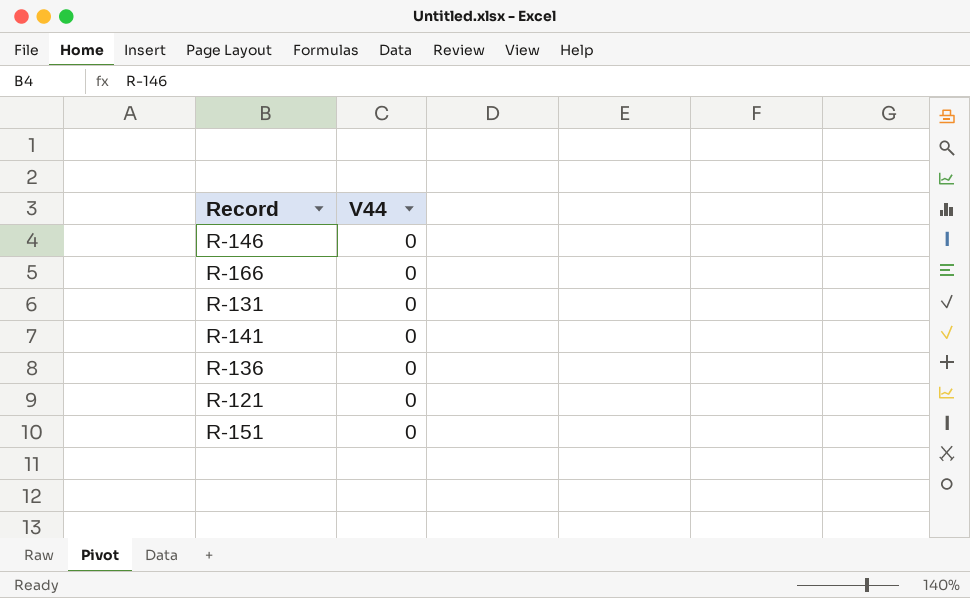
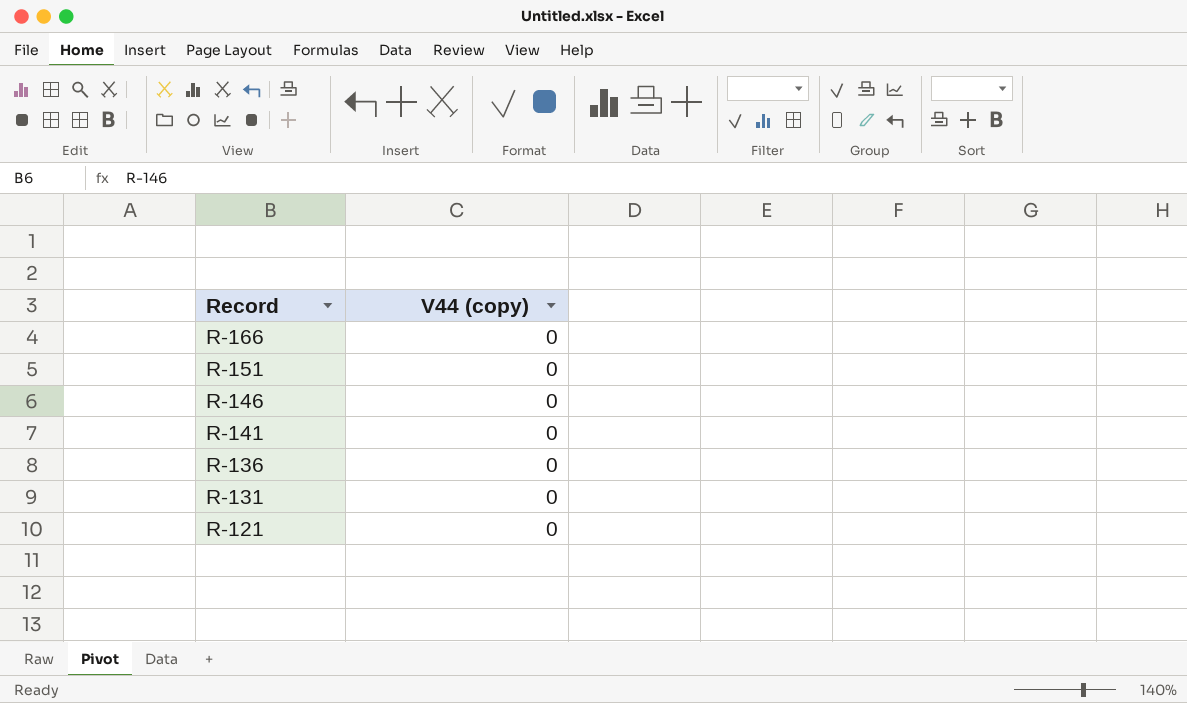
row order: none -> Record descending
column name: V44 -> V44 (copy)

